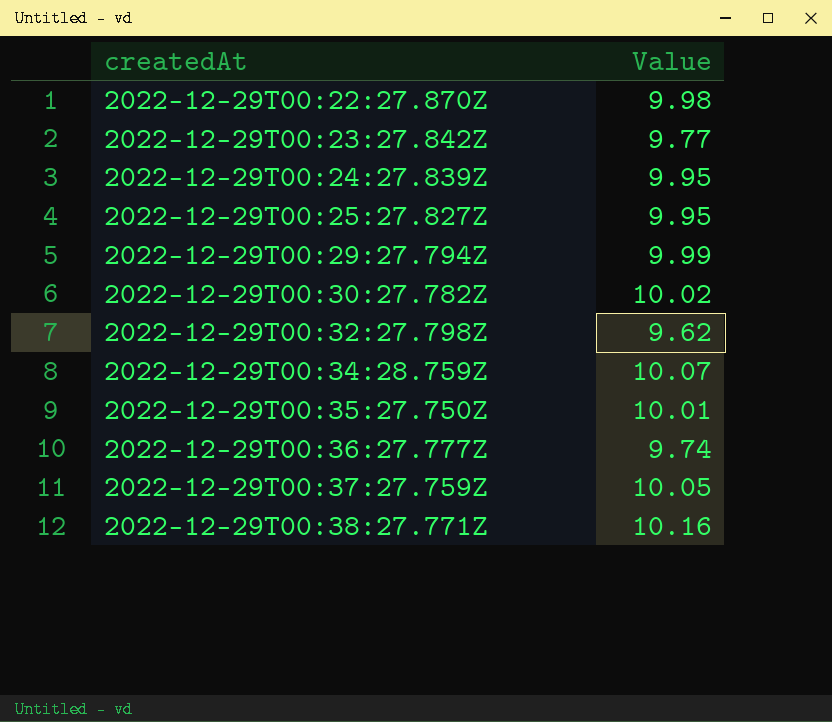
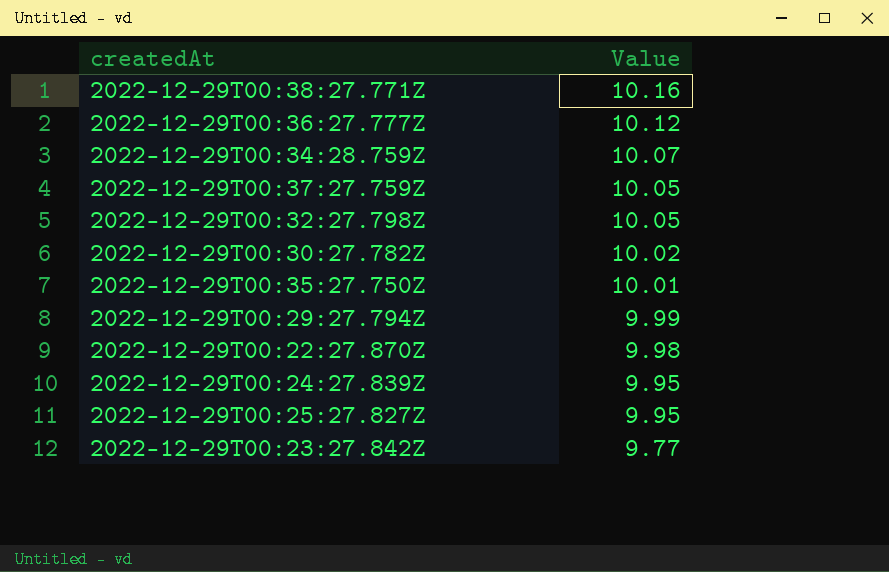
row order: createdAt ascending -> Value descending
2022-12-29T00:36:27.777Z | Value: 9.74 -> 10.12
2022-12-29T00:32:27.798Z | Value: 9.62 -> 10.05

